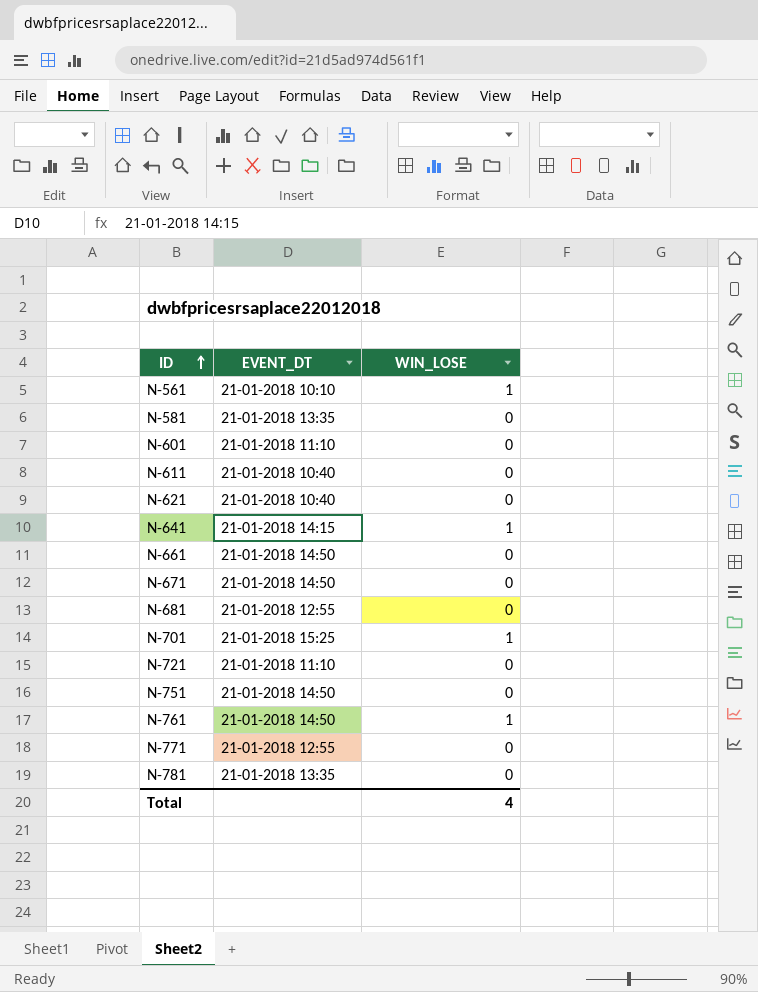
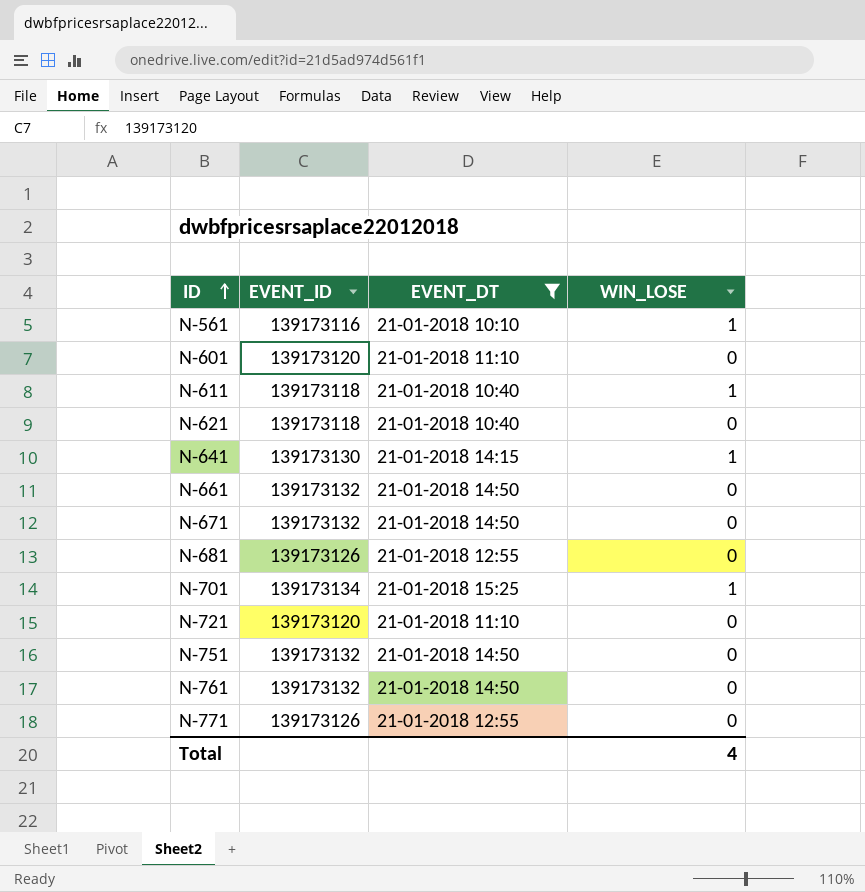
filter: none -> EVENT_DT != 21-01-2018 13:35
column EVENT_ID | position: none -> 2
N-611 | WIN_LOSE: 0 -> 1
N-761 | WIN_LOSE: 1 -> 0

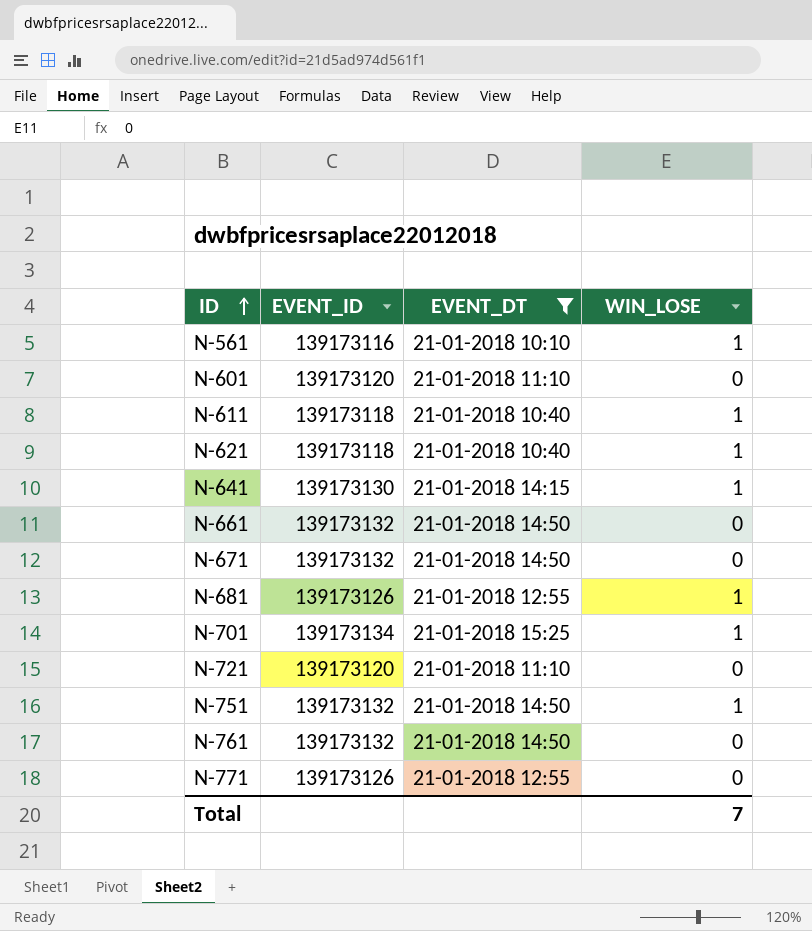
N-621 | WIN_LOSE: 0 -> 1
N-681 | WIN_LOSE: 0 -> 1
N-751 | WIN_LOSE: 0 -> 1
Total | WIN_LOSE: 4 -> 7

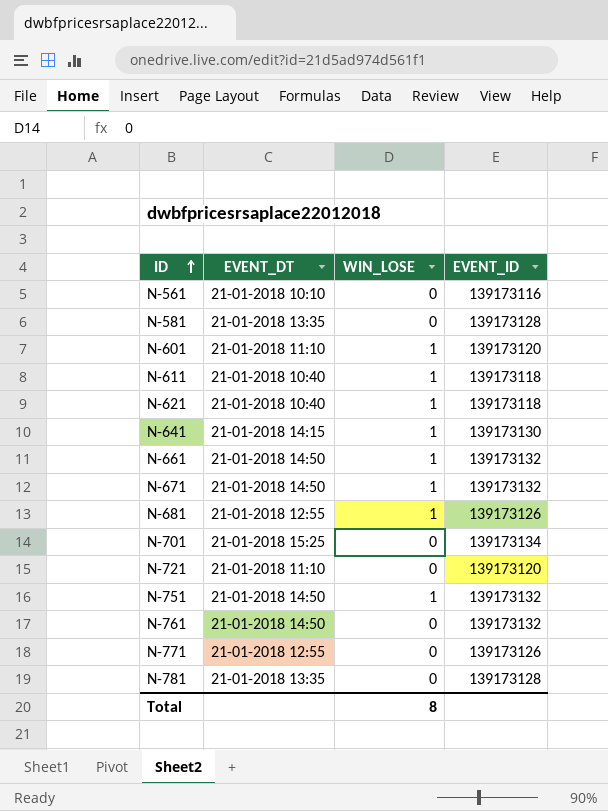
filter: EVENT_DT != 21-01-2018 13:35 -> none
column EVENT_ID | position: 2 -> 4
N-561 | WIN_LOSE: 1 -> 0
N-601 | WIN_LOSE: 0 -> 1
N-661 | WIN_LOSE: 0 -> 1
N-671 | WIN_LOSE: 0 -> 1
N-701 | WIN_LOSE: 1 -> 0
Total | WIN_LOSE: 7 -> 8

